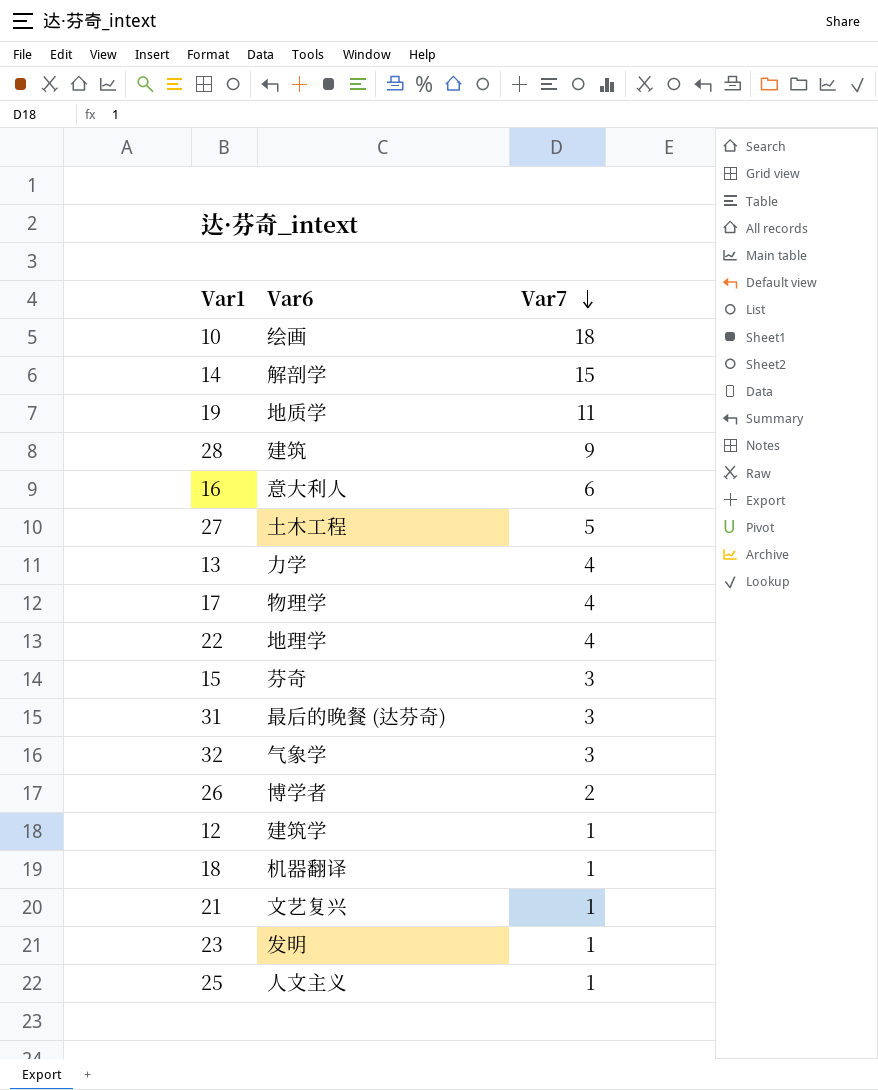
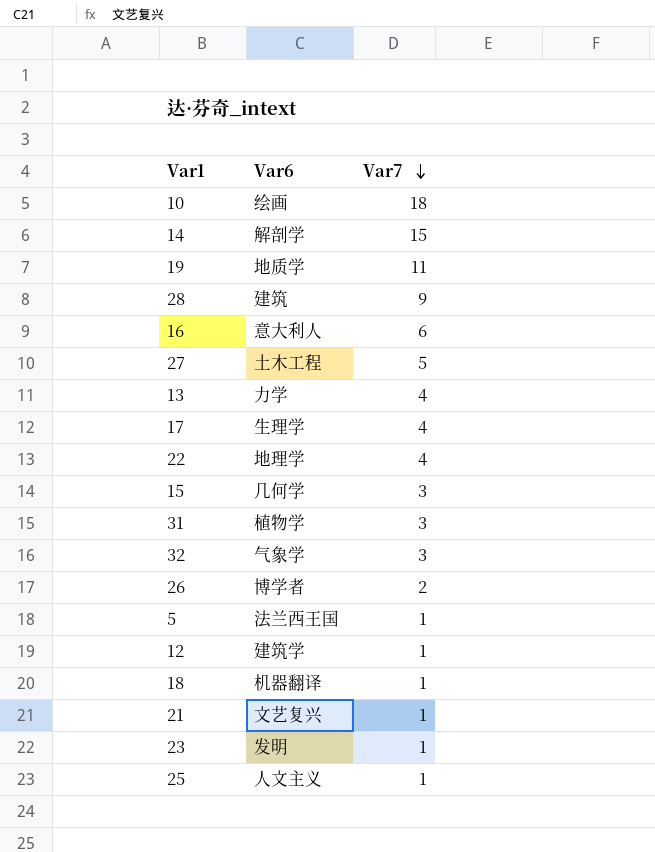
17 | Var6: 物理学 -> 生理学
15 | Var6: 芬奇 -> 几何学
31 | Var6: 最后的晚餐 (达芬奇) -> 植物学
row 5: none -> 法兰西王国 | 1

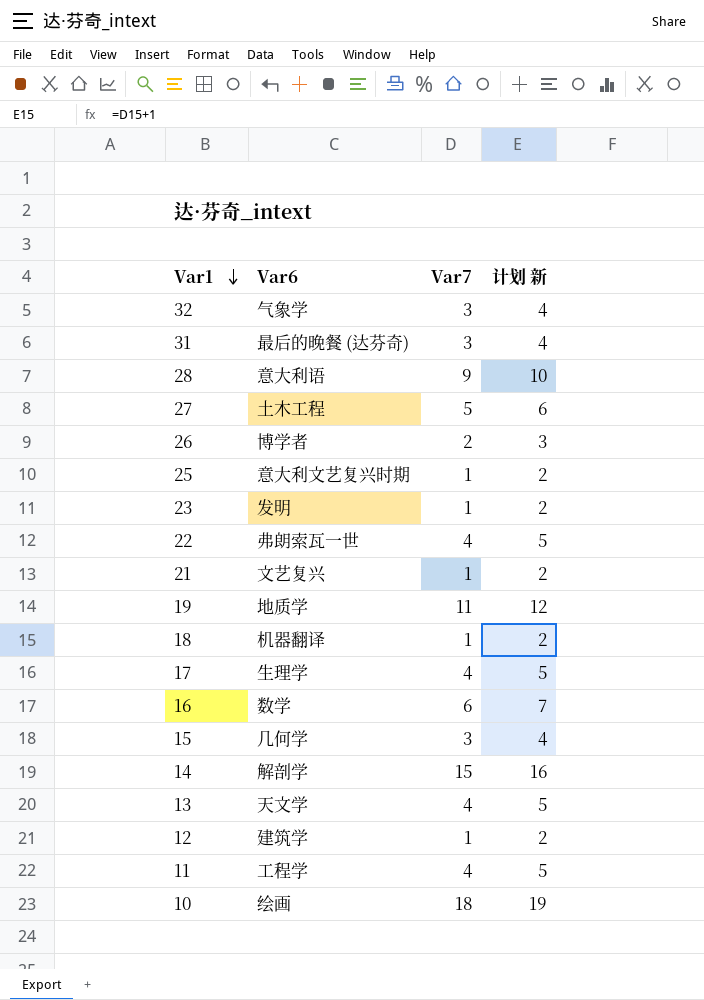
row order: Var7 descending -> Var1 descending
column 计划 新 | formula: none -> [Var7] + 1
row 5: 法兰西王国 | 1 -> none
31 | Var6: 植物学 -> 最后的晚餐 (达芬奇)
28 | Var6: 建筑 -> 意大利语
25 | Var6: 人文主义 -> 意大利文艺复兴时期
22 | Var6: 地理学 -> 弗朗索瓦一世
16 | Var6: 意大利人 -> 数学
13 | Var6: 力学 -> 天文学
row 11: none -> 工程学 | 4 | 5

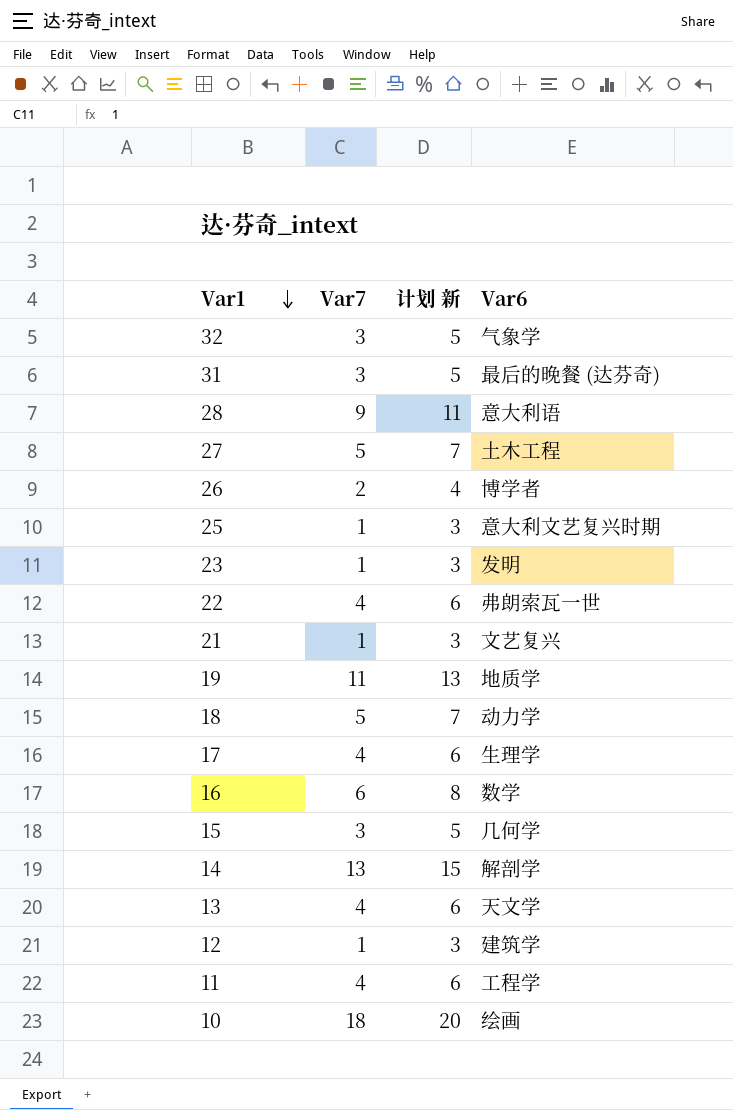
column 计划 新 | formula: [Var7] + 1 -> [Var7] + 2
column Var6 | position: 2 -> 4
18 | Var7: 1 -> 5
18 | Var6: 机器翻译 -> 动力学
14 | Var7: 15 -> 13

